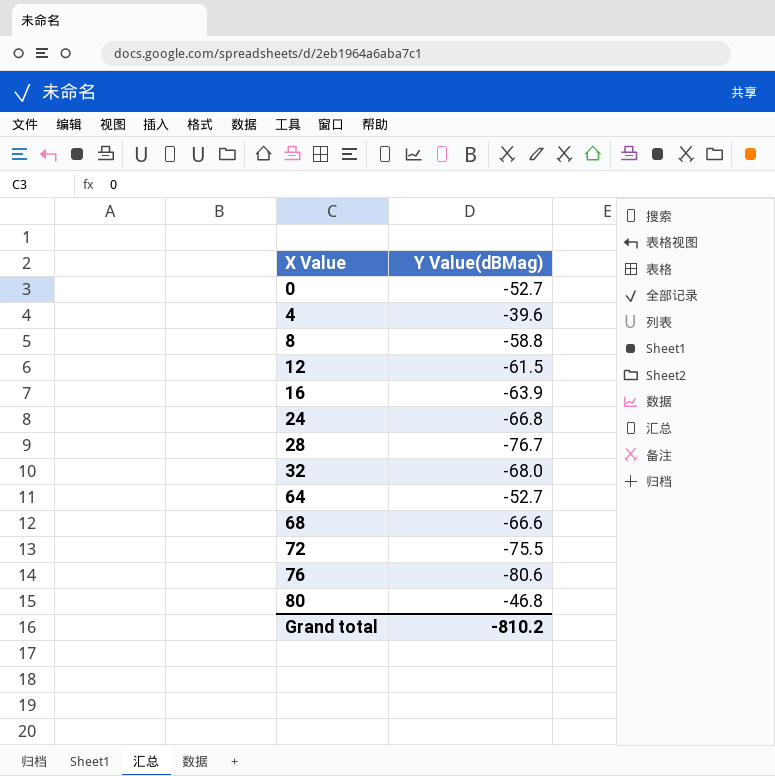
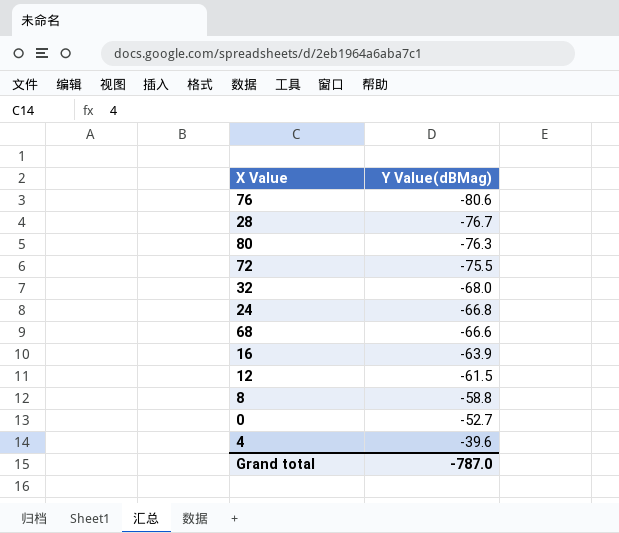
row order: X Value ascending -> Y Value(dBMag) ascending
row 64: -52.7 -> none
80 | Y Value(dBMag): -46.8 -> -76.3
Grand total | Y Value(dBMag): -810.2 -> -787.0

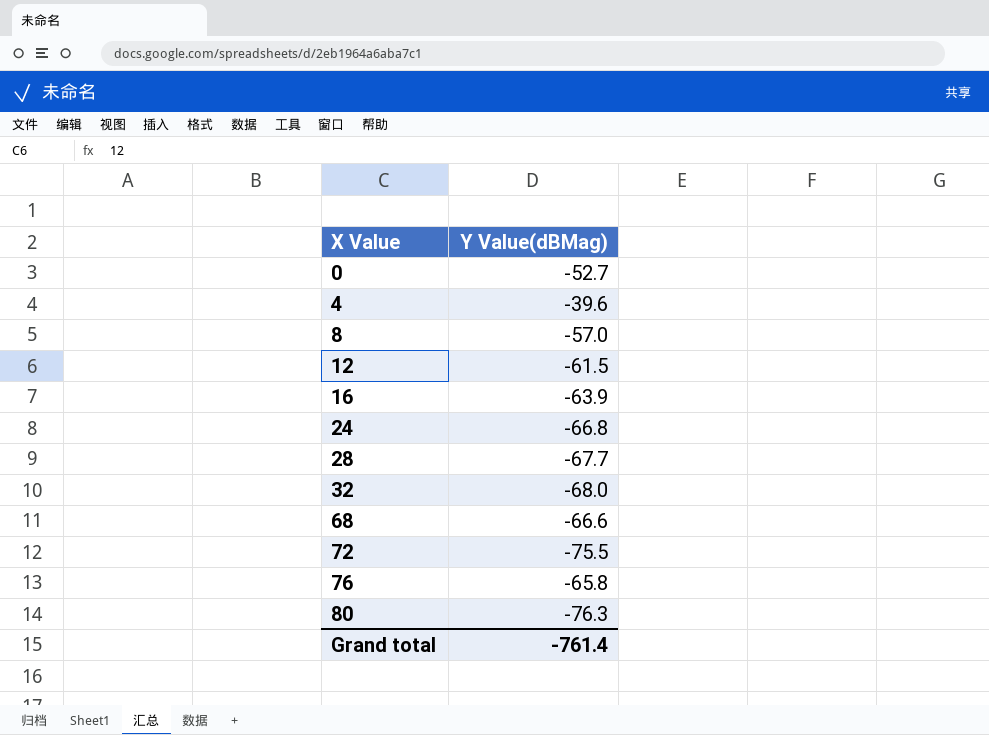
row order: Y Value(dBMag) ascending -> X Value ascending
8 | Y Value(dBMag): -58.8 -> -57.0
28 | Y Value(dBMag): -76.7 -> -67.7
76 | Y Value(dBMag): -80.6 -> -65.8
Grand total | Y Value(dBMag): -787.0 -> -761.4

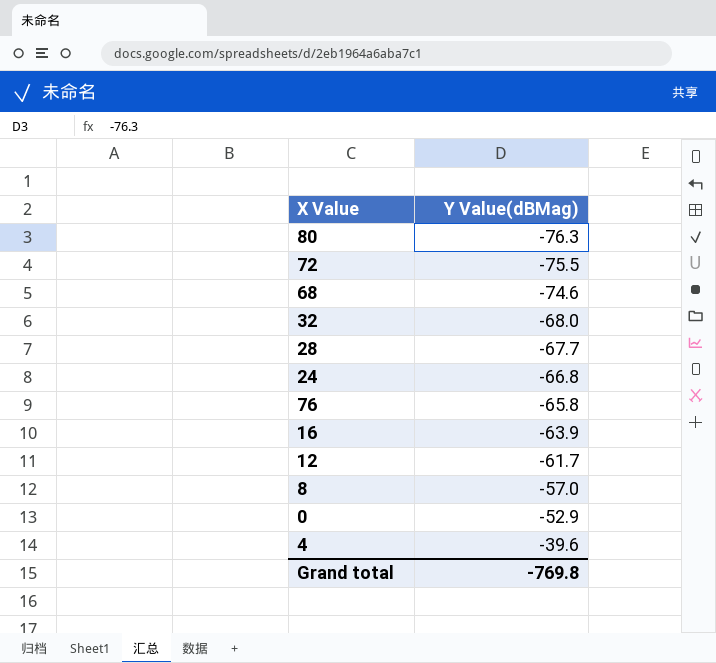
row order: X Value ascending -> Y Value(dBMag) ascending
68 | Y Value(dBMag): -66.6 -> -74.6
12 | Y Value(dBMag): -61.5 -> -61.7
0 | Y Value(dBMag): -52.7 -> -52.9
Grand total | Y Value(dBMag): -761.4 -> -769.8

